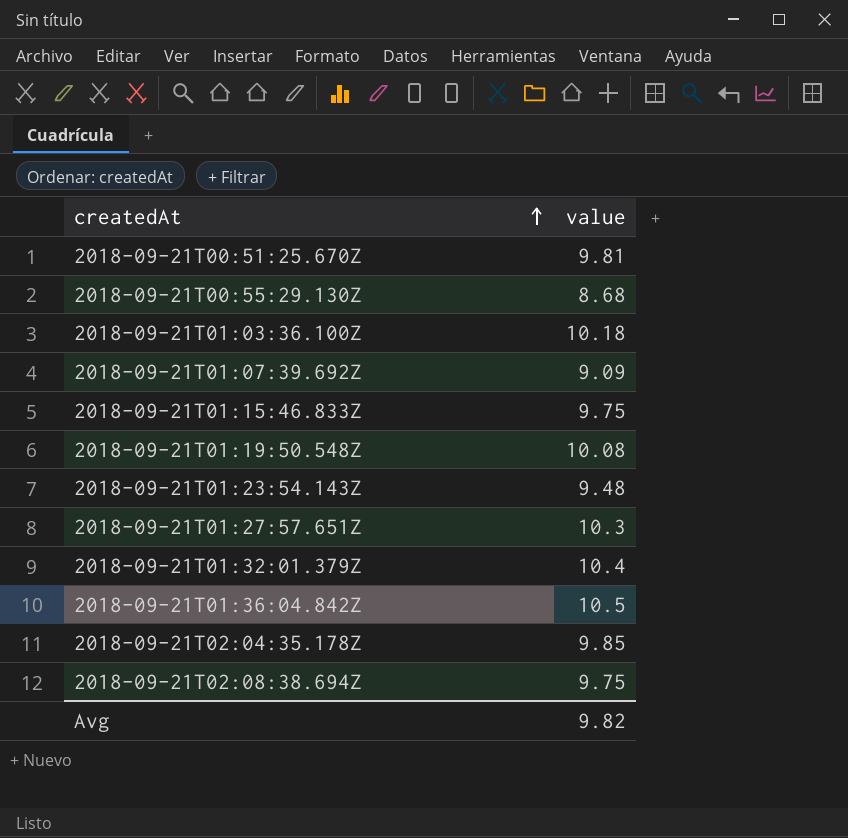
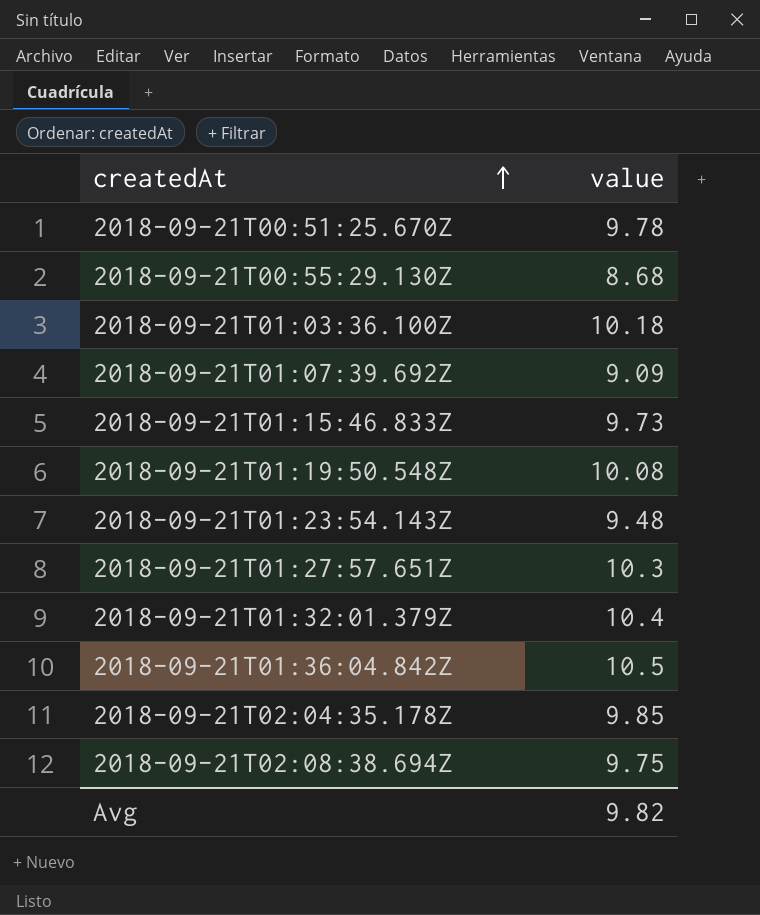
2018-09-21T00:51:25.670Z | value: 9.81 -> 9.78
2018-09-21T01:15:46.833Z | value: 9.75 -> 9.73

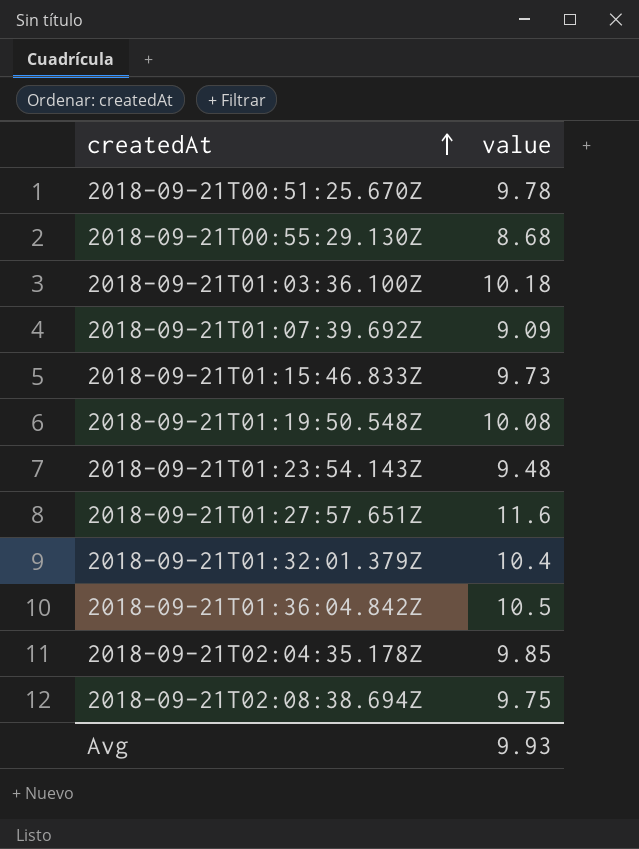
2018-09-21T01:27:57.651Z | value: 10.3 -> 11.6
Avg | value: 9.82 -> 9.93

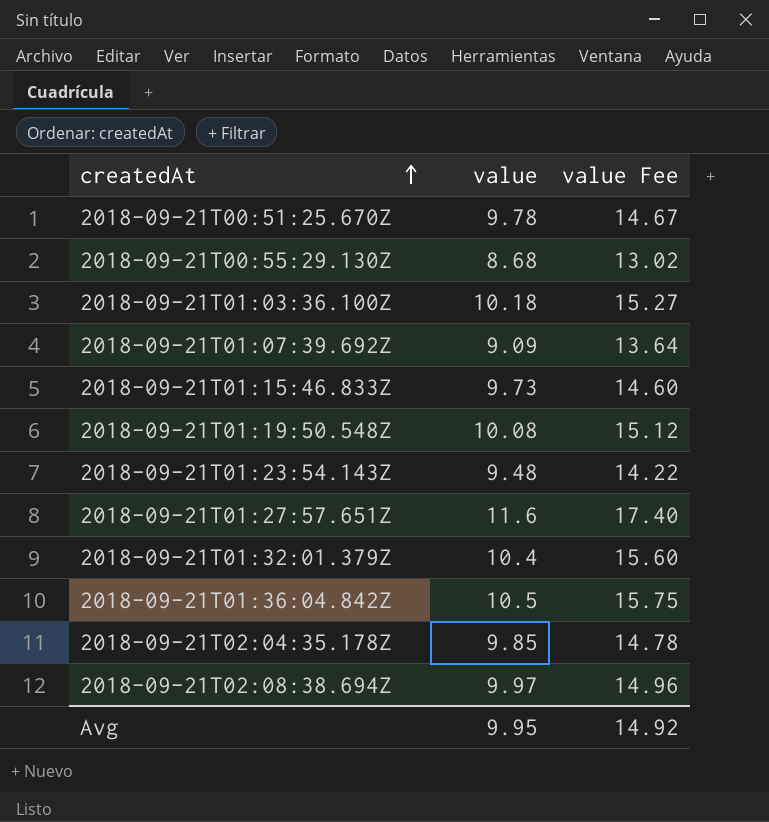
column value Fee | formula: none -> [value] * 1.5
2018-09-21T02:08:38.694Z | value: 9.75 -> 9.97
Avg | value: 9.93 -> 9.95

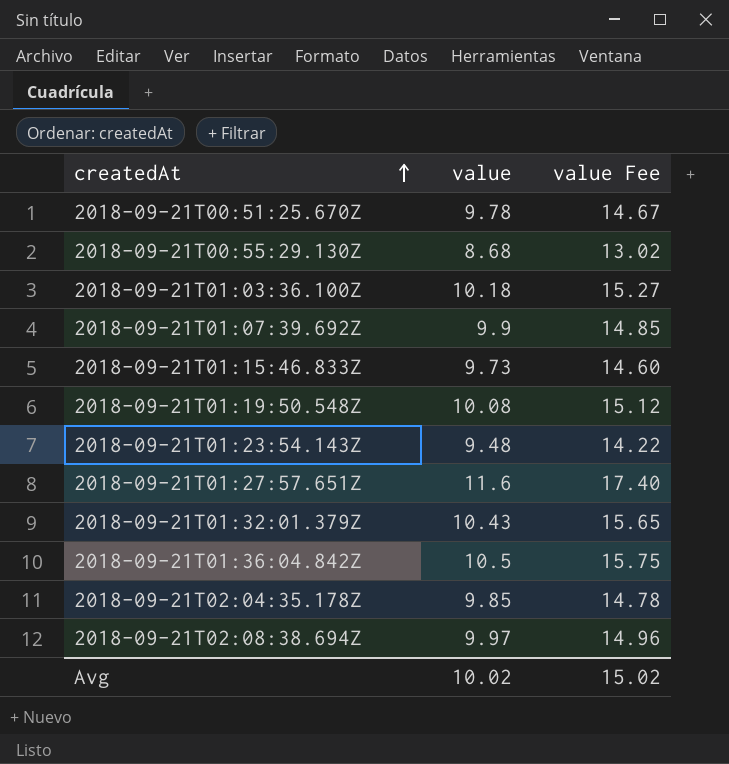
2018-09-21T01:07:39.692Z | value: 9.09 -> 9.9
2018-09-21T01:07:39.692Z | value Fee: 13.64 -> 14.85
2018-09-21T01:32:01.379Z | value: 10.4 -> 10.43
2018-09-21T01:32:01.379Z | value Fee: 15.60 -> 15.65
Avg | value: 9.95 -> 10.02
Avg | value Fee: 14.92 -> 15.02

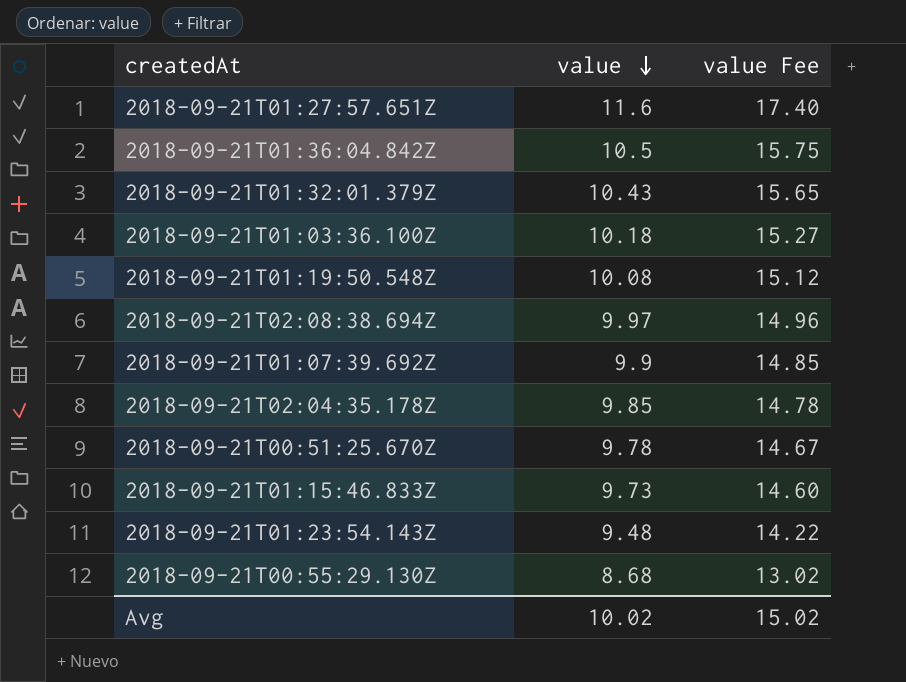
row order: createdAt ascending -> value descending

